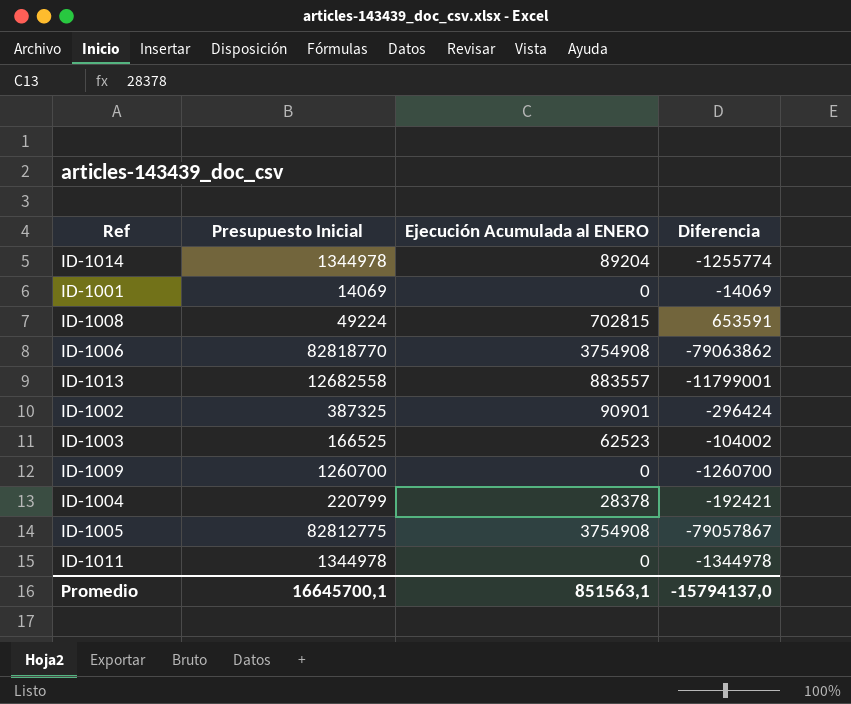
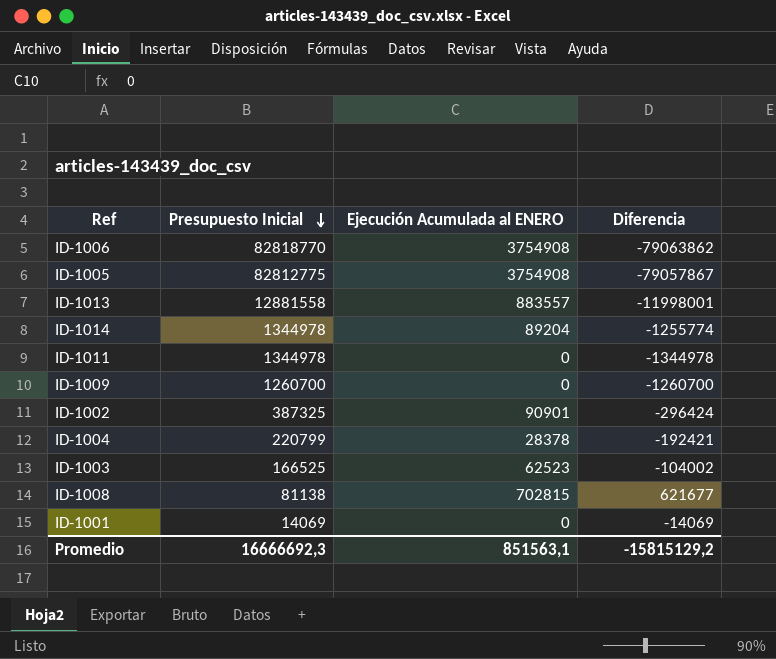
row order: none -> Presupuesto Inicial descending
ID-1013 | Presupuesto Inicial: 12682558 -> 12881558
ID-1013 | Diferencia: -11799001 -> -11998001
ID-1008 | Presupuesto Inicial: 49224 -> 81138
ID-1008 | Diferencia: 653591 -> 621677
Promedio | Presupuesto Inicial: 16645700,1 -> 16666692,3
Promedio | Diferencia: -15794137,0 -> -15815129,2

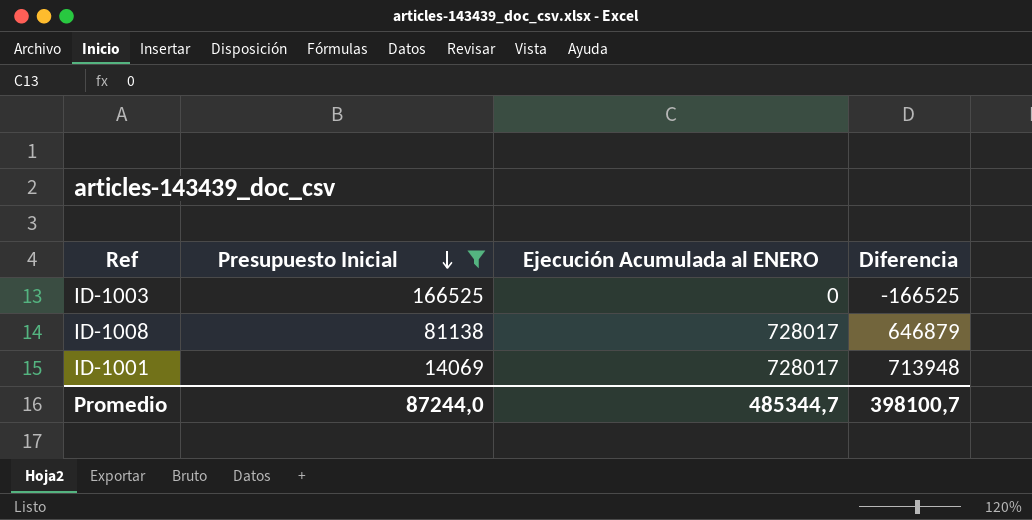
filter: none -> Presupuesto Inicial <= 166525
ID-1003 | Ejecución Acumulada al ENERO: 62523 -> 0
ID-1003 | Diferencia: -104002 -> -166525
ID-1008 | Ejecución Acumulada al ENERO: 702815 -> 728017
ID-1008 | Diferencia: 621677 -> 646879
ID-1001 | Ejecución Acumulada al ENERO: 0 -> 728017
ID-1001 | Diferencia: -14069 -> 713948
Promedio | Presupuesto Inicial: 16666692,3 -> 87244,0
Promedio | Ejecución Acumulada al ENERO: 851563,1 -> 485344,7
Promedio | Diferencia: -15815129,2 -> 398100,7

